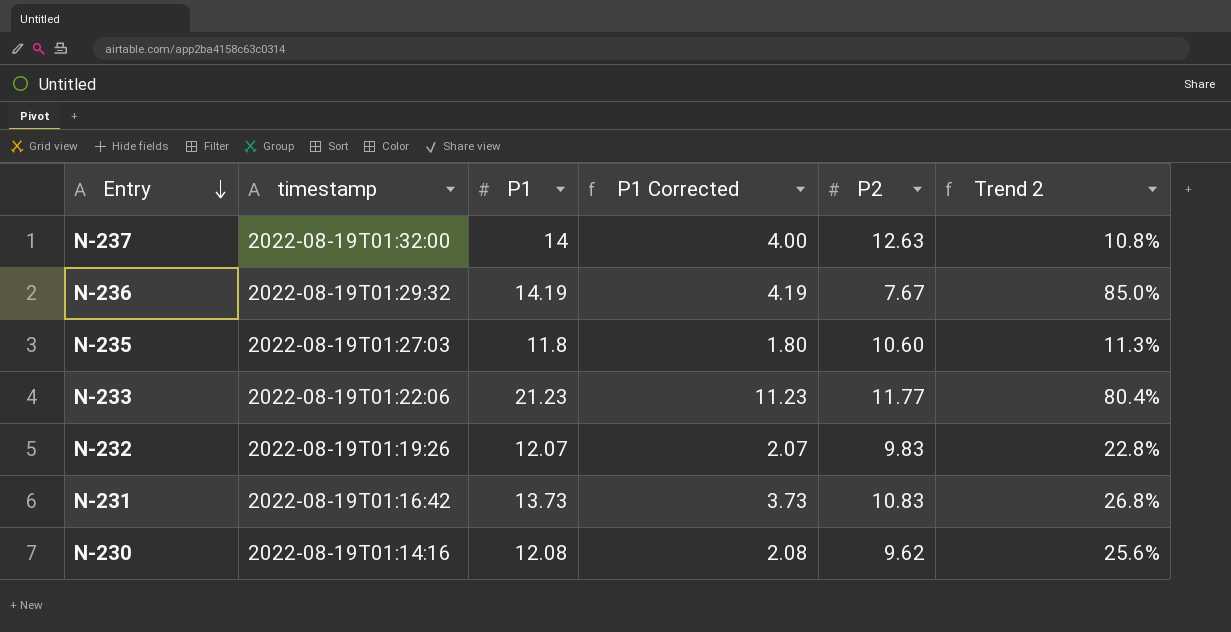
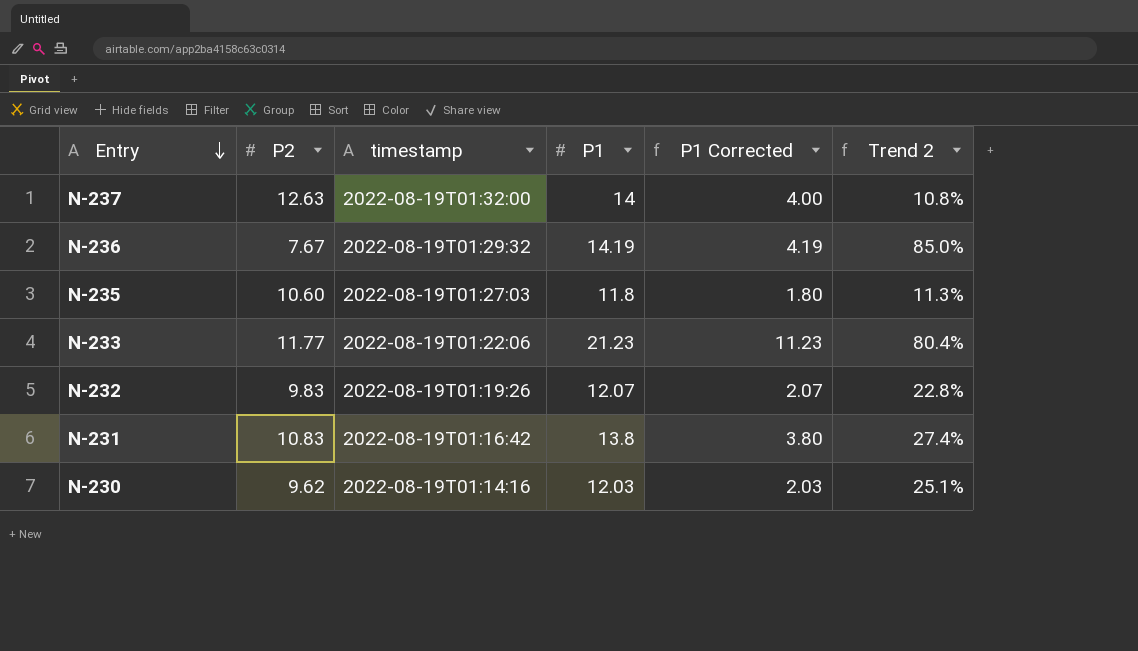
column P2 | position: 5 -> 2
N-231 | P1: 13.73 -> 13.8
N-231 | P1 Corrected: 3.73 -> 3.80
N-231 | Trend 2: 26.8% -> 27.4%
N-230 | P1: 12.08 -> 12.03
N-230 | P1 Corrected: 2.08 -> 2.03
N-230 | Trend 2: 25.6% -> 25.1%

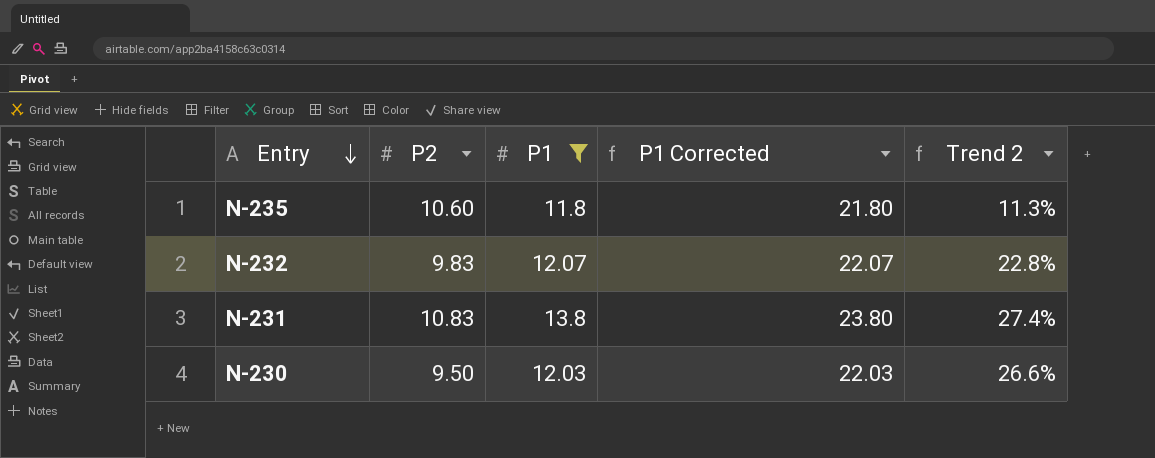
filter: none -> P1 <= 13.8
column timestamp | position: 3 -> none
column P1 Corrected | formula: [P1] - 10 -> [P1] + 10
N-230 | P2: 9.62 -> 9.50
N-230 | Trend 2: 25.1% -> 26.6%

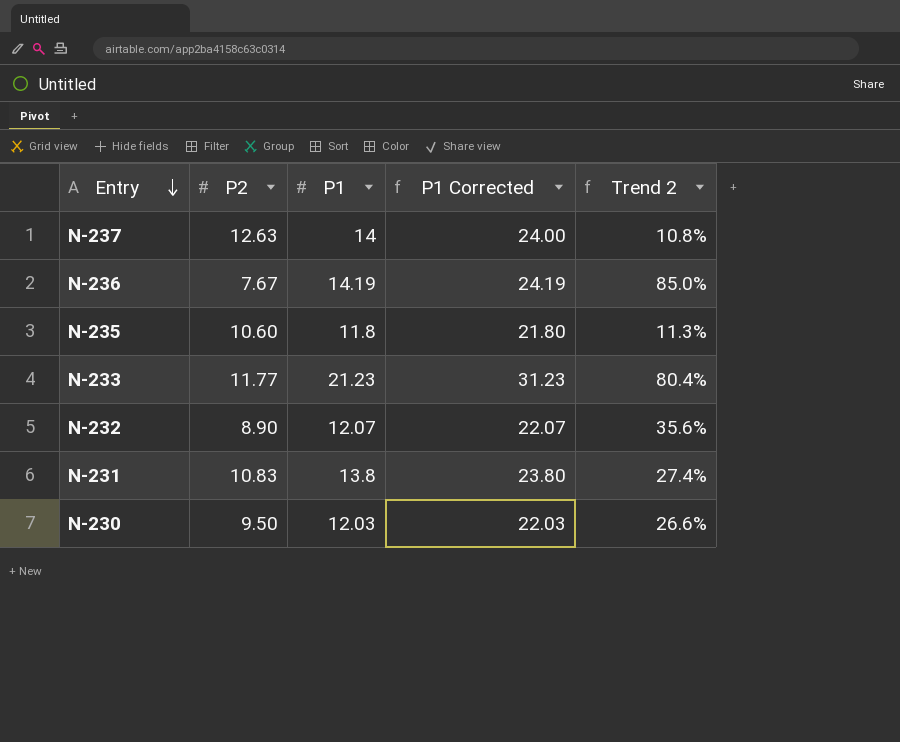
filter: P1 <= 13.8 -> none
N-232 | P2: 9.83 -> 8.90
N-232 | Trend 2: 22.8% -> 35.6%

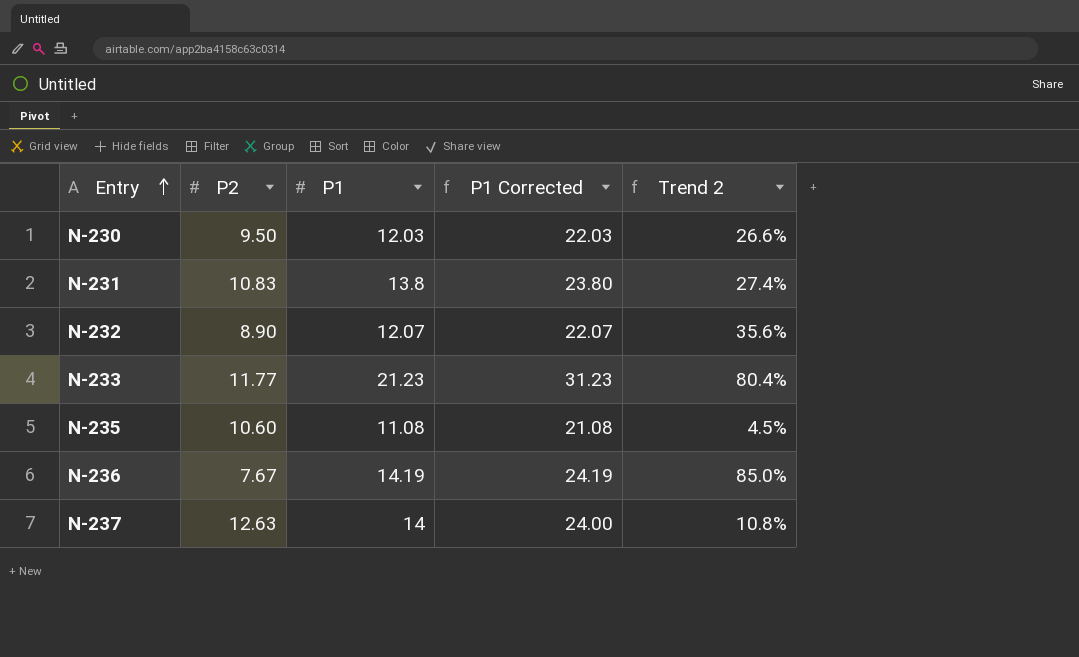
row order: Entry descending -> Entry ascending
N-235 | P1: 11.8 -> 11.08
N-235 | P1 Corrected: 21.80 -> 21.08
N-235 | Trend 2: 11.3% -> 4.5%

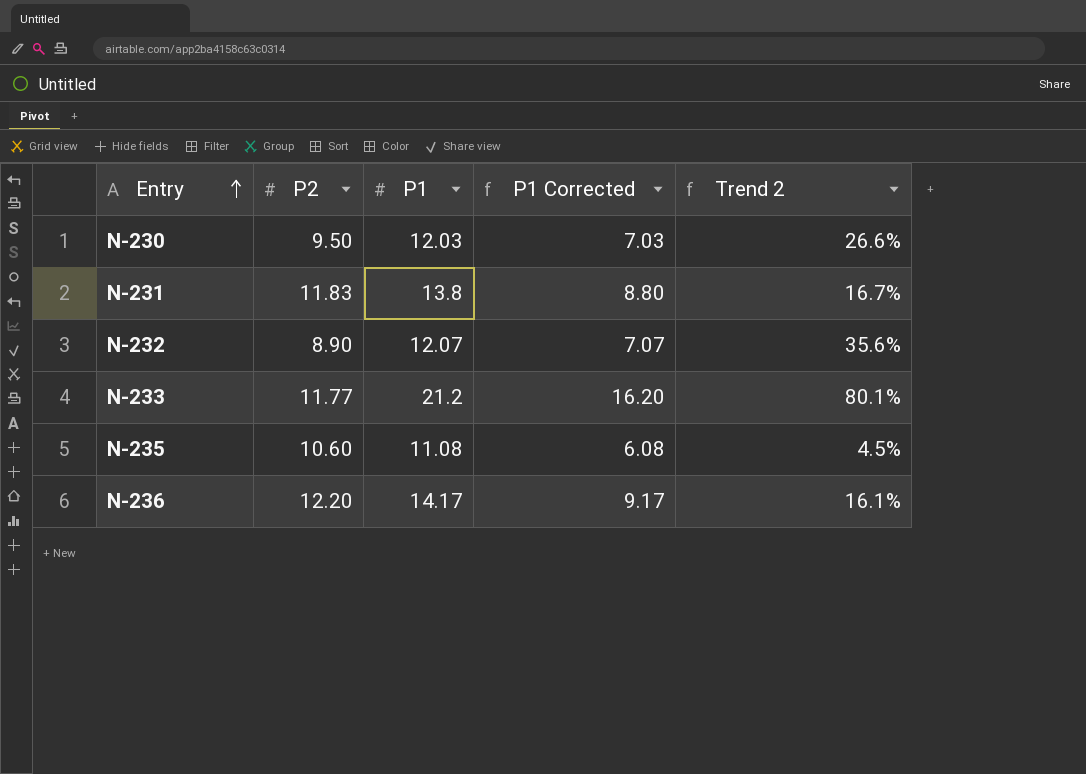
column P1 Corrected | formula: [P1] + 10 -> [P1] - 5
row N-237: 12.63 | 14 | 24.00 | 10.8% -> none
N-231 | P2: 10.83 -> 11.83
N-231 | Trend 2: 27.4% -> 16.7%
N-233 | P1: 21.23 -> 21.2
N-233 | Trend 2: 80.4% -> 80.1%
N-236 | P2: 7.67 -> 12.20
N-236 | P1: 14.19 -> 14.17
N-236 | Trend 2: 85.0% -> 16.1%

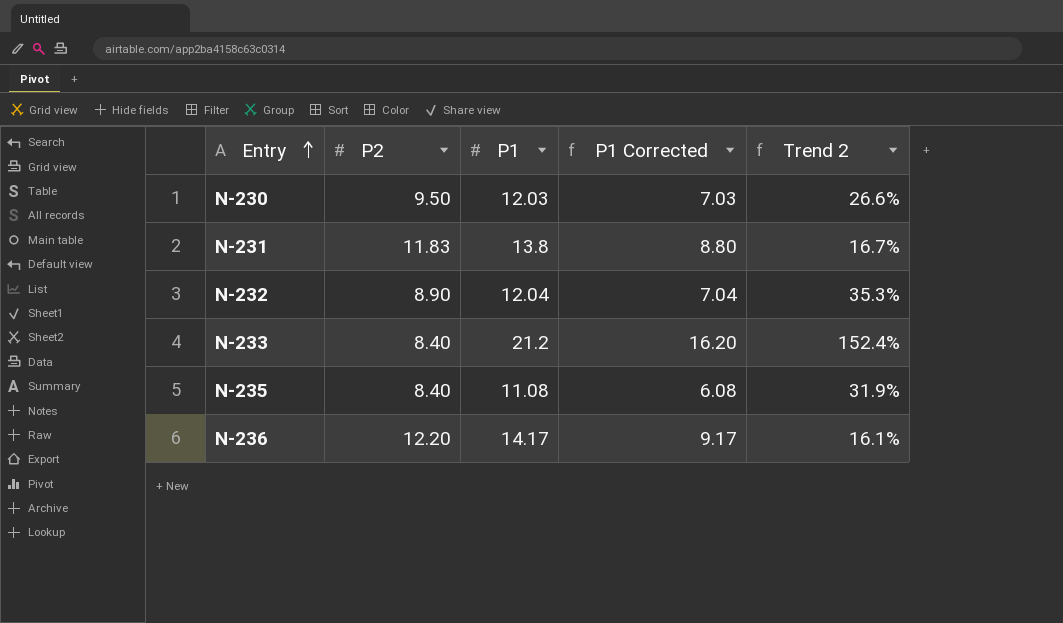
N-232 | P1: 12.07 -> 12.04
N-232 | P1 Corrected: 7.07 -> 7.04
N-232 | Trend 2: 35.6% -> 35.3%
N-233 | P2: 11.77 -> 8.40
N-233 | Trend 2: 80.1% -> 152.4%
N-235 | P2: 10.60 -> 8.40
N-235 | Trend 2: 4.5% -> 31.9%

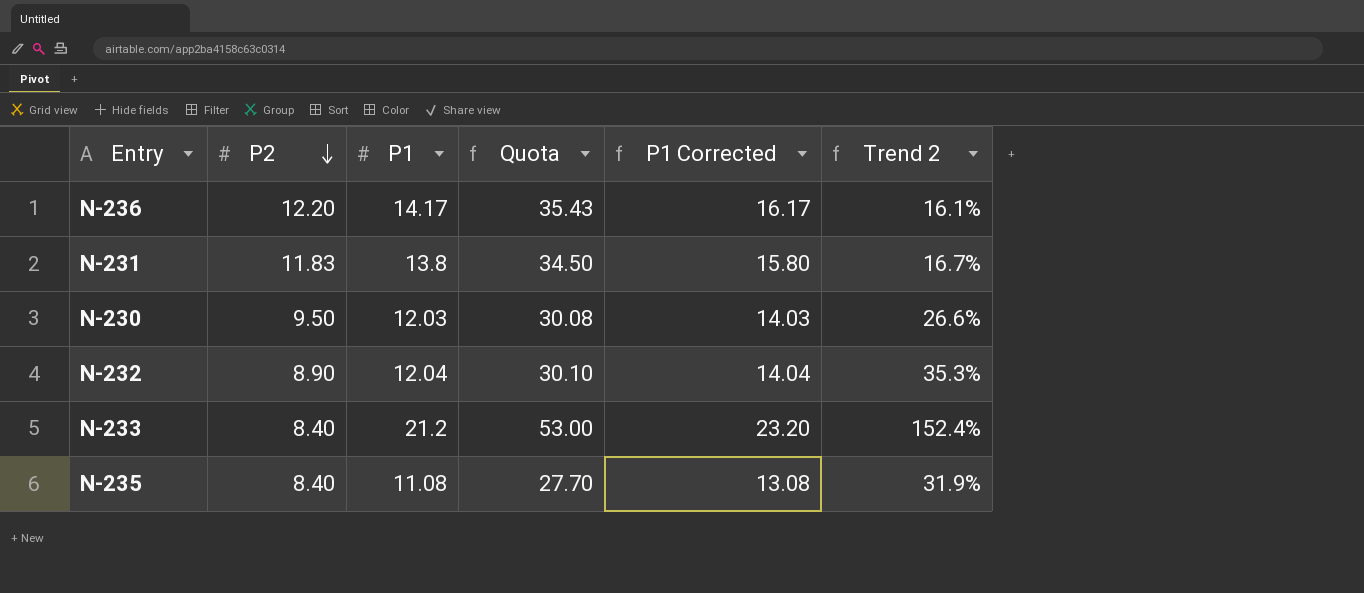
row order: Entry ascending -> P2 descending
column Quota | formula: none -> [P1] * 2.5
column P1 Corrected | formula: [P1] - 5 -> [P1] + 2

